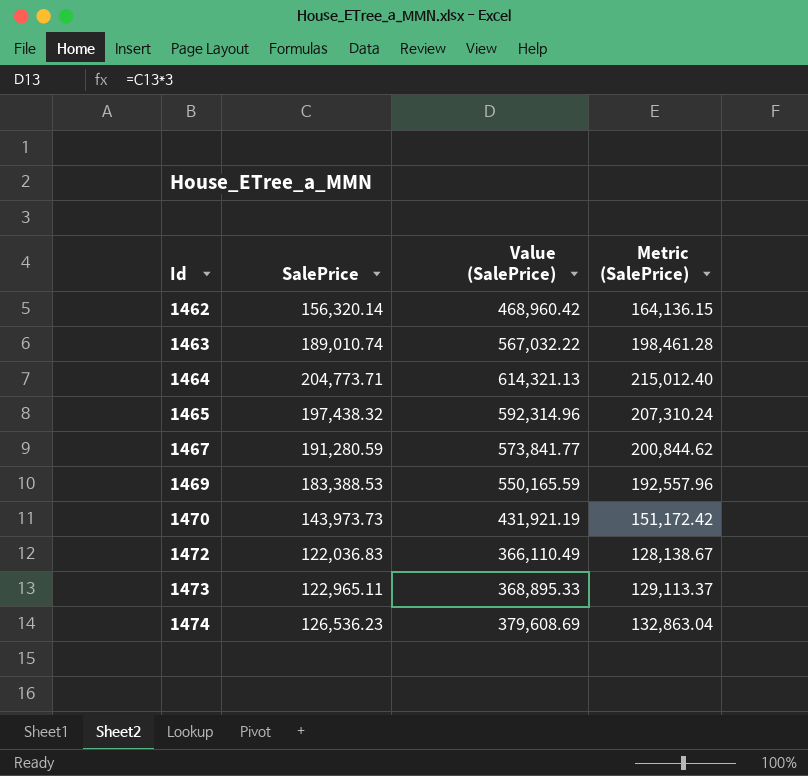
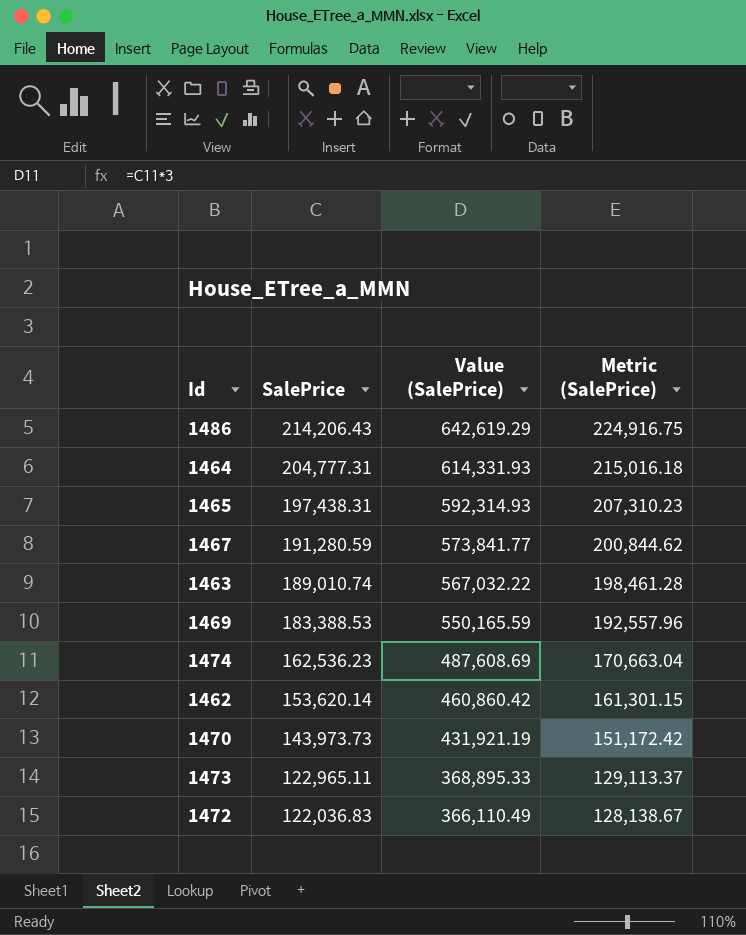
row order: Id ascending -> SalePrice descending
row 1486: none -> 214,206.43 | 642,619.29 | 224,916.75
1464 | SalePrice: 204,773.71 -> 204,777.31
1464 | Value (SalePrice): 614,321.13 -> 614,331.93
1464 | Metric (SalePrice): 215,012.40 -> 215,016.18
1465 | SalePrice: 197,438.32 -> 197,438.31
1465 | Value (SalePrice): 592,314.96 -> 592,314.93
1465 | Metric (SalePrice): 207,310.24 -> 207,310.23
1474 | SalePrice: 126,536.23 -> 162,536.23
1474 | Value (SalePrice): 379,608.69 -> 487,608.69
1474 | Metric (SalePrice): 132,863.04 -> 170,663.04
1462 | SalePrice: 156,320.14 -> 153,620.14
1462 | Value (SalePrice): 468,960.42 -> 460,860.42
1462 | Metric (SalePrice): 164,136.15 -> 161,301.15

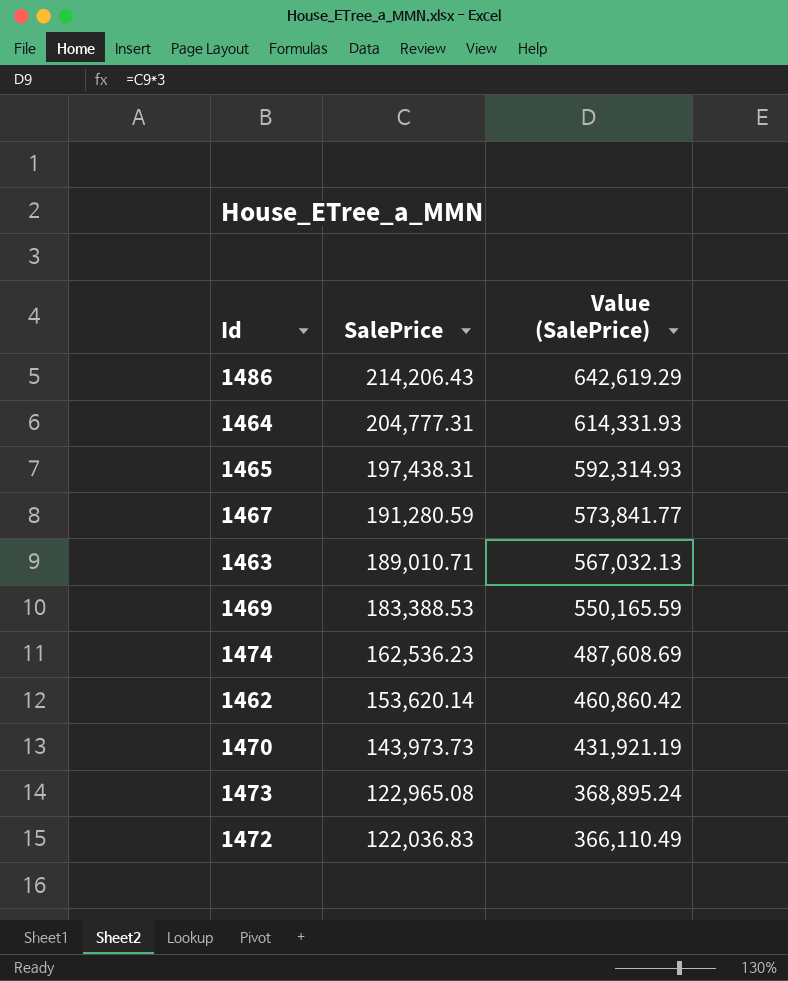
column Metric (SalePrice) | formula: [SalePrice] * 1.05 -> none
1463 | SalePrice: 189,010.74 -> 189,010.71
1463 | Value (SalePrice): 567,032.22 -> 567,032.13
1473 | SalePrice: 122,965.11 -> 122,965.08
1473 | Value (SalePrice): 368,895.33 -> 368,895.24

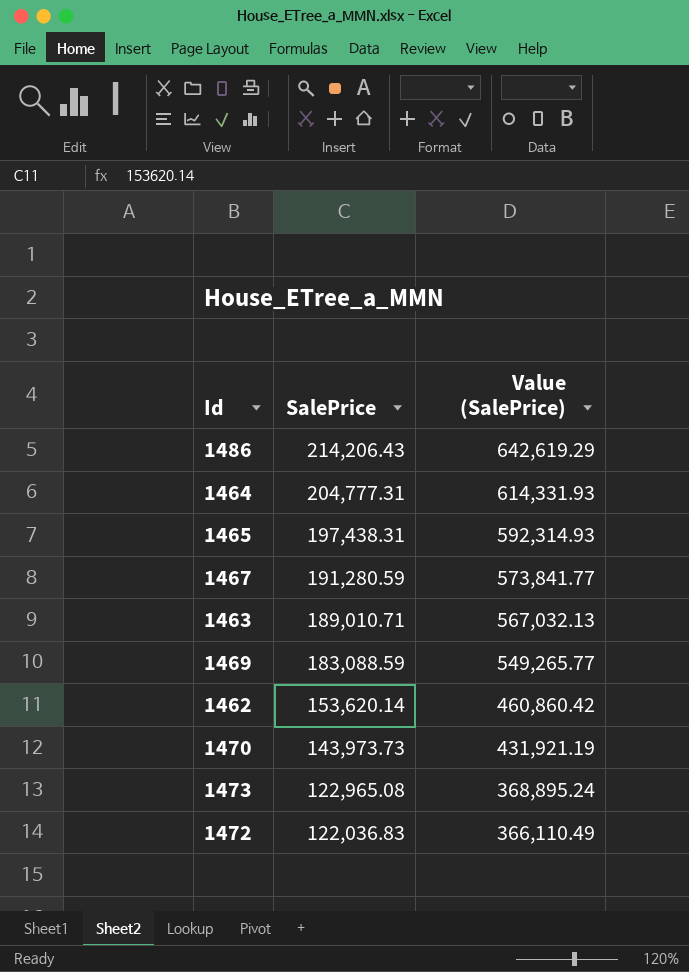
row 1474: 162,536.23 | 487,608.69 -> none
1469 | SalePrice: 183,388.53 -> 183,088.59
1469 | Value (SalePrice): 550,165.59 -> 549,265.77

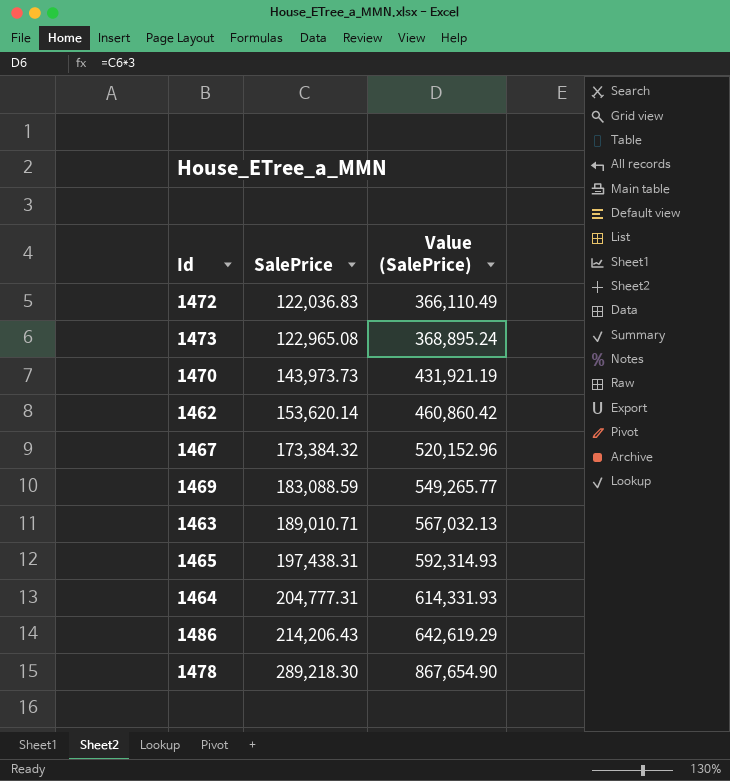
row order: SalePrice descending -> SalePrice ascending
1467 | SalePrice: 191,280.59 -> 173,384.32
1467 | Value (SalePrice): 573,841.77 -> 520,152.96
row 1478: none -> 289,218.30 | 867,654.90

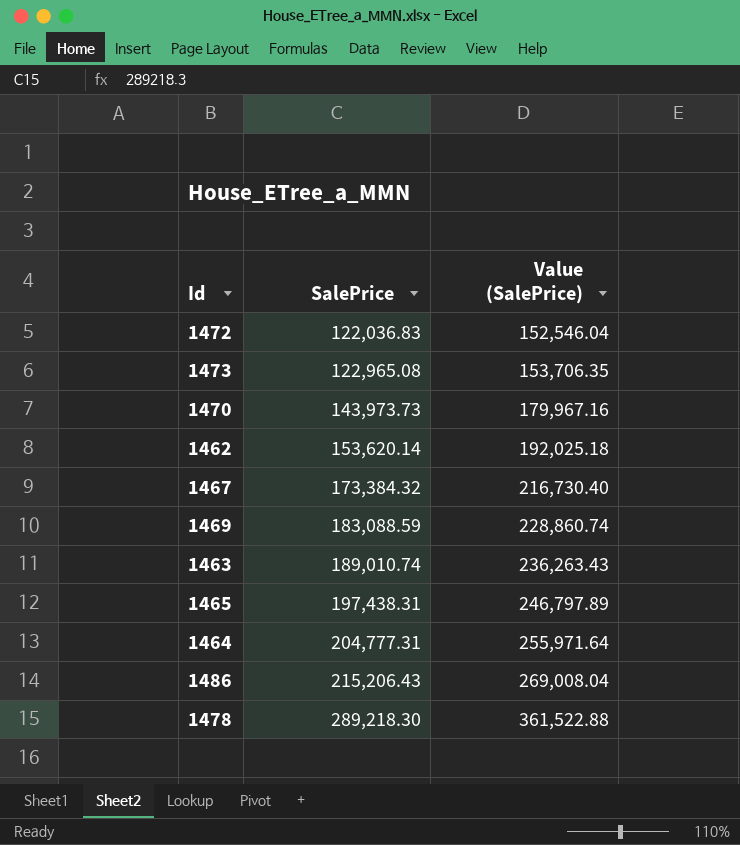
column Value (SalePrice) | formula: [SalePrice] * 3 -> [SalePrice] * 1.25
1463 | SalePrice: 189,010.71 -> 189,010.74
1486 | SalePrice: 214,206.43 -> 215,206.43

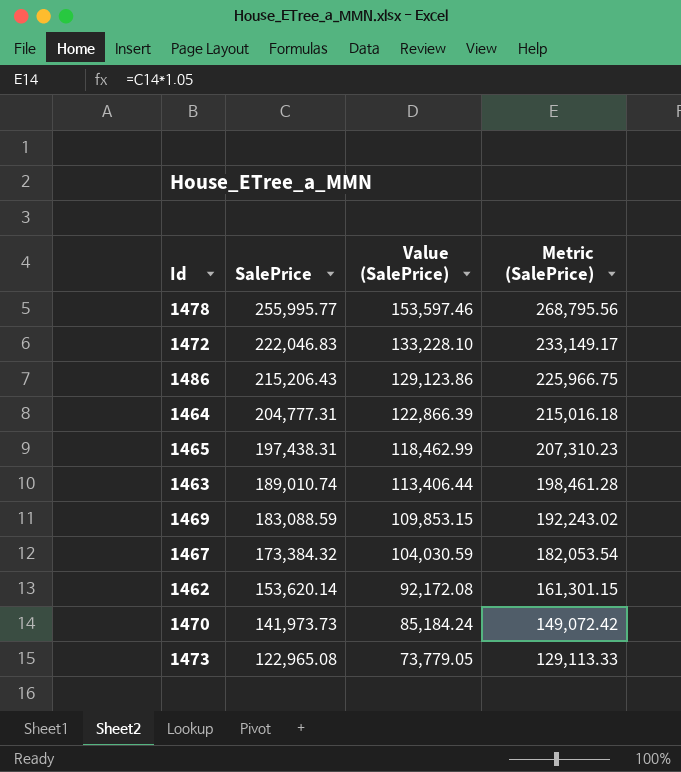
row order: SalePrice ascending -> SalePrice descending
column Value (SalePrice) | formula: [SalePrice] * 1.25 -> [SalePrice] * 0.6
column Metric (SalePrice) | formula: none -> [SalePrice] * 1.05
1478 | SalePrice: 289,218.30 -> 255,995.77
1472 | SalePrice: 122,036.83 -> 222,046.83
1470 | SalePrice: 143,973.73 -> 141,973.73

